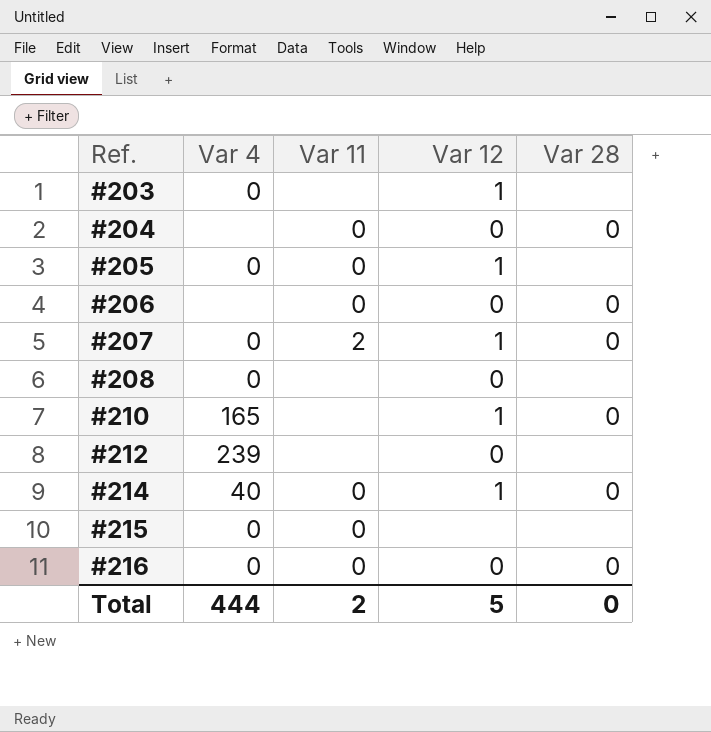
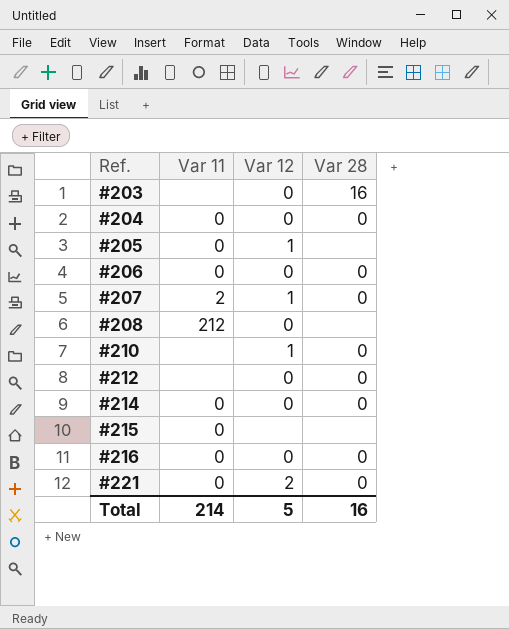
column Var 4 | position: 2 -> none
#203 | Var 12: 1 -> 0
#203 | Var 28: none -> 16
#208 | Var 11: none -> 212
#212 | Var 28: none -> 0
#214 | Var 12: 1 -> 0
row #221: none -> 0 | 2 | 0
Total | Var 11: 2 -> 214
Total | Var 28: 0 -> 16

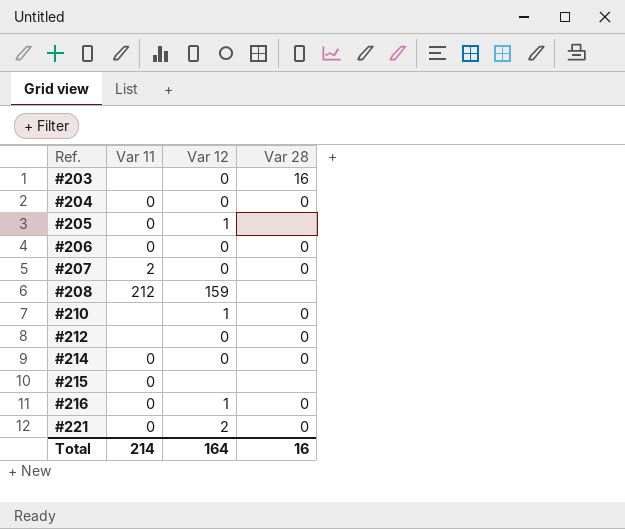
#207 | Var 12: 1 -> 0
#208 | Var 12: 0 -> 159
#216 | Var 12: 0 -> 1
Total | Var 12: 5 -> 164

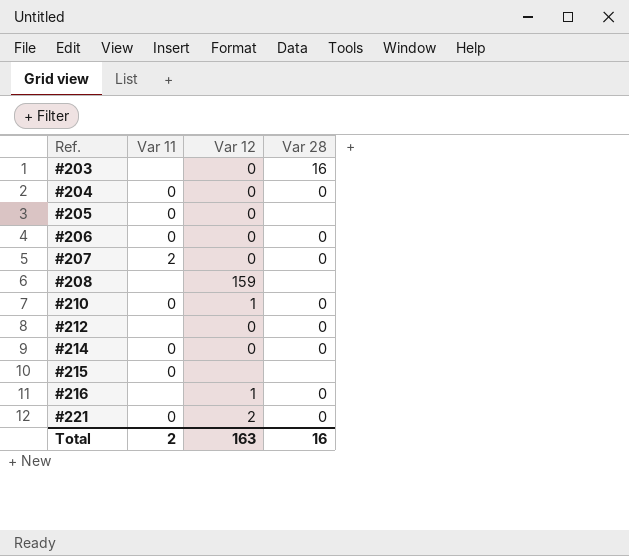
#205 | Var 12: 1 -> 0
#208 | Var 11: 212 -> none
#210 | Var 11: none -> 0
#216 | Var 11: 0 -> none
Total | Var 11: 214 -> 2
Total | Var 12: 164 -> 163

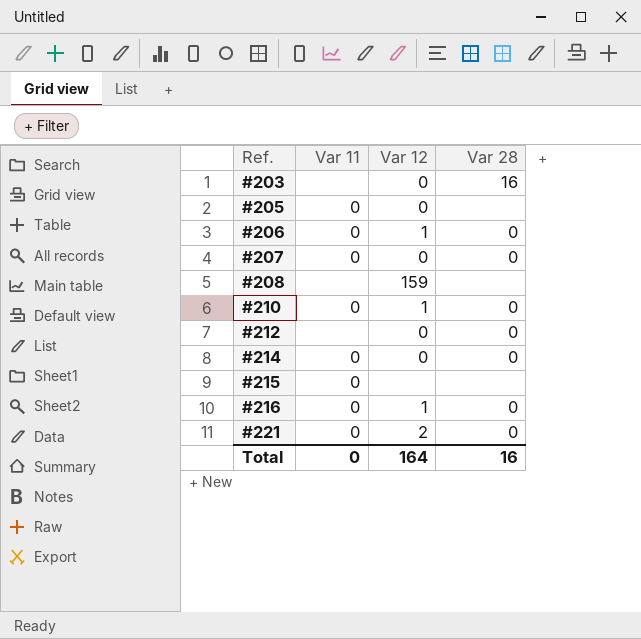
row #204: 0 | 0 | 0 -> none
#206 | Var 12: 0 -> 1
#207 | Var 11: 2 -> 0
#216 | Var 11: none -> 0
Total | Var 11: 2 -> 0
Total | Var 12: 163 -> 164

